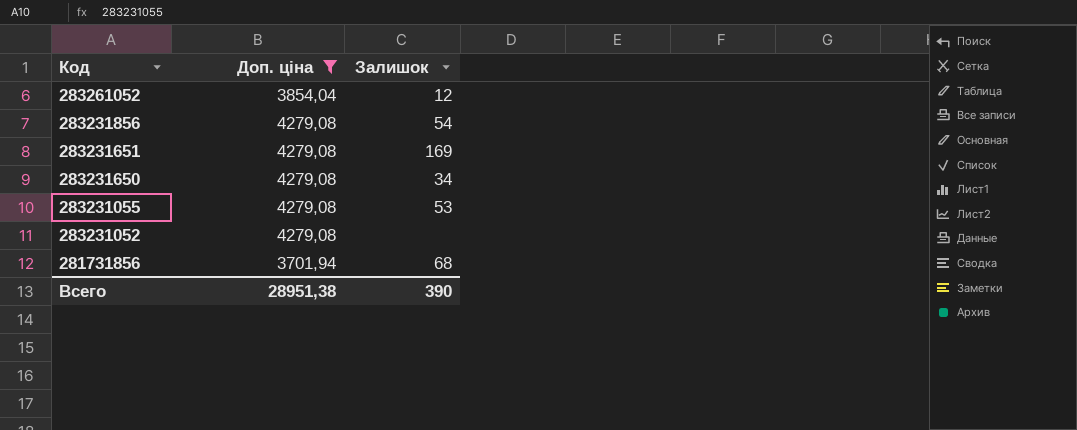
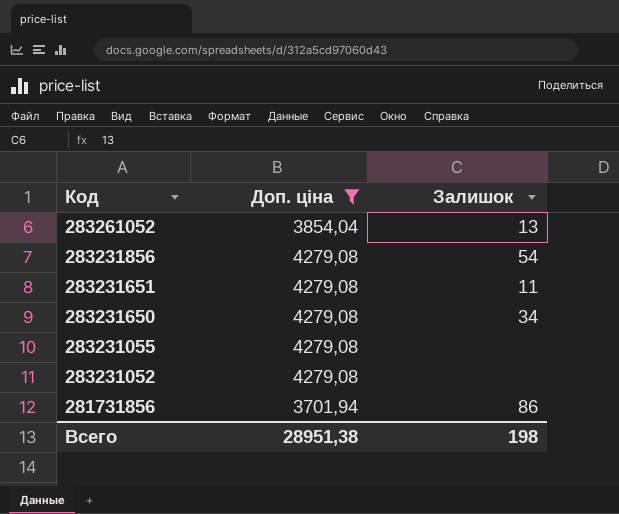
283261052 | Залишок: 12 -> 13
283231651 | Залишок: 169 -> 11
283231055 | Залишок: 53 -> none
281731856 | Залишок: 68 -> 86
Всего | Залишок: 390 -> 198

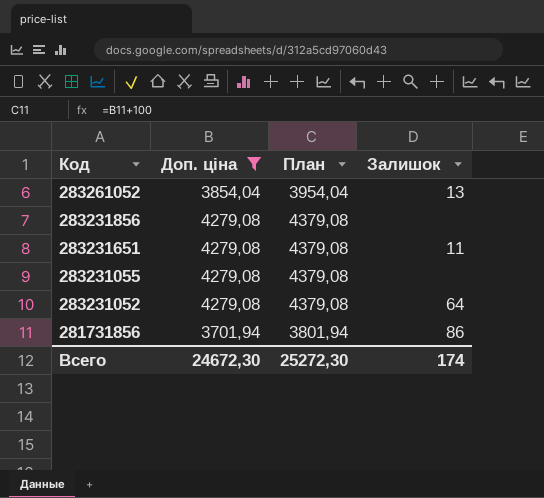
column План | formula: none -> [Доп. ціна] + 100
row 283231650: 4279,08 | 34 -> none
283231856 | Залишок: 54 -> none
283231052 | Залишок: none -> 64
Всего | Доп. ціна: 28951,38 -> 24672,30
Всего | Залишок: 198 -> 174

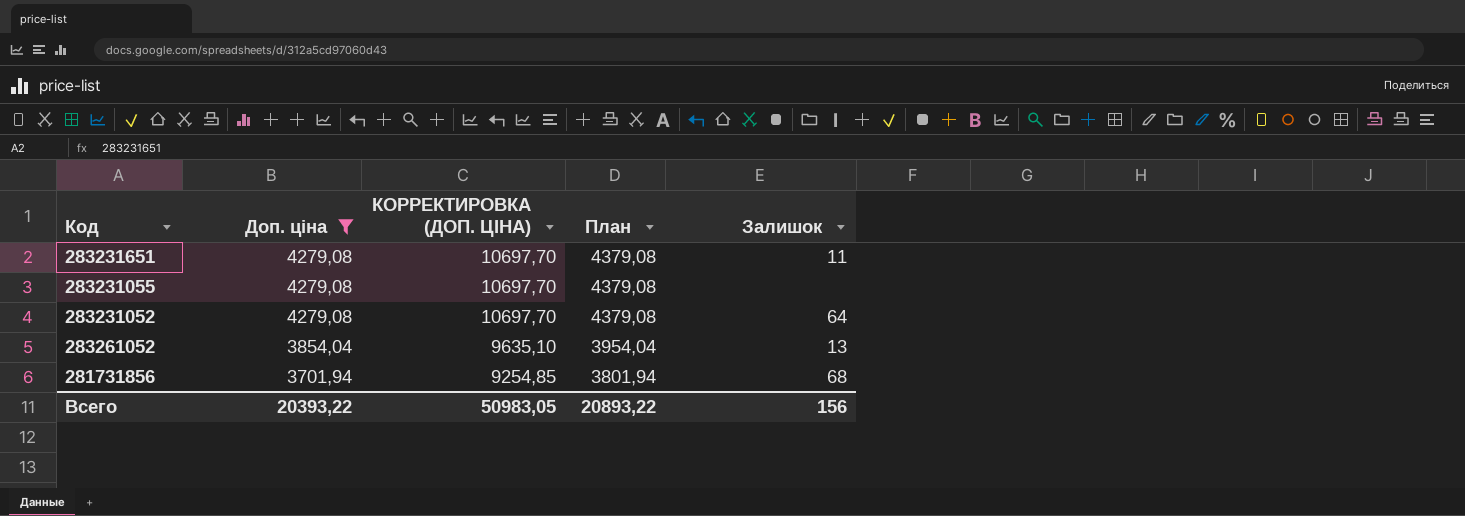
row order: Код descending -> Доп. ціна descending
column КОРРЕКТИРОВКА (ДОП. ЦІНА) | formula: none -> [Доп. ціна] * 2,5
row 283231856: 4279,08 | 4379,08 | none -> none
281731856 | Залишок: 86 -> 68
Всего | Доп. ціна: 24672,30 -> 20393,22
Всего | План: 25272,30 -> 20893,22
Всего | Залишок: 174 -> 156

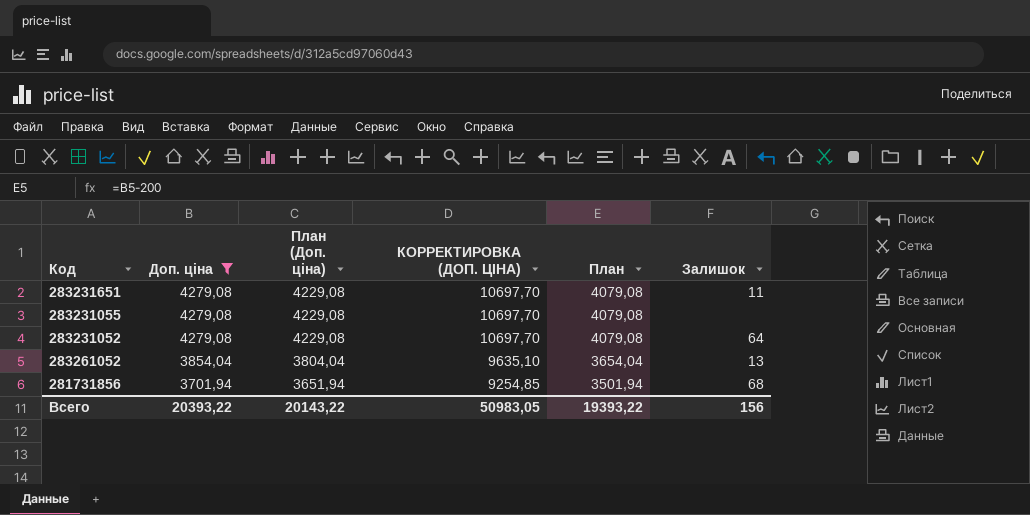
column План (Доп. ціна) | formula: none -> [Доп. ціна] - 50
column План | formula: [Доп. ціна] + 100 -> [Доп. ціна] - 200
Всего | План: 20893,22 -> 19393,22

